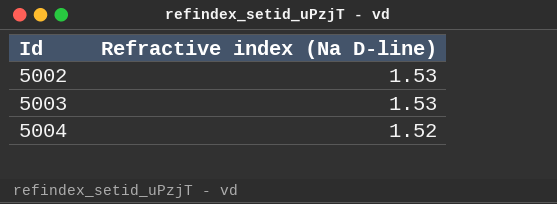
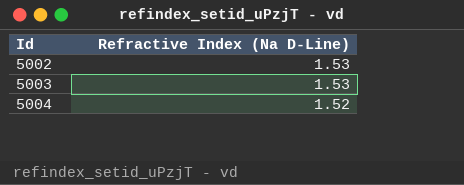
column name: Refractive index (Na D-line) -> Refractive Index (Na D-Line)

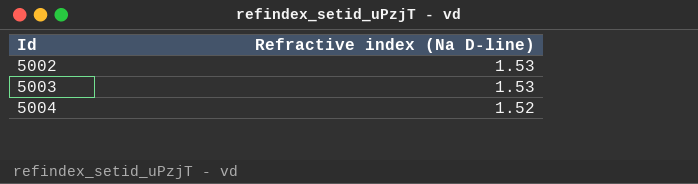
column name: Refractive Index (Na D-Line) -> Refractive index (Na D-line)

